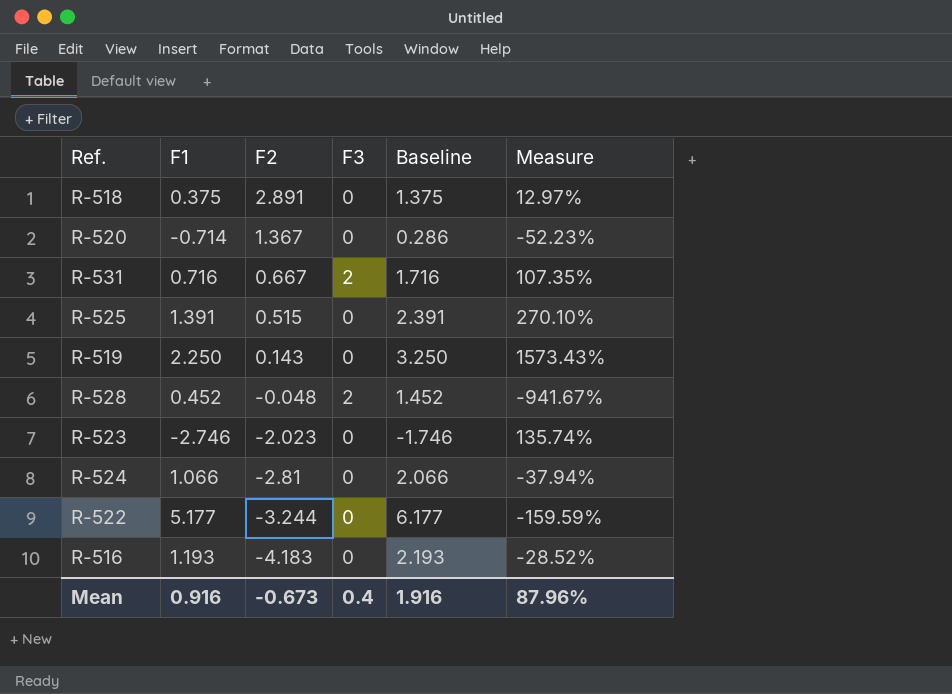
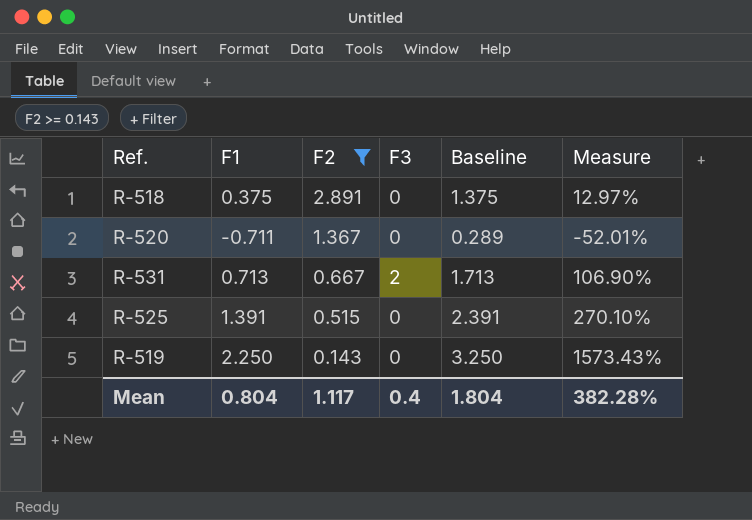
filter: none -> F2 >= 0.143
R-520 | F1: -0.714 -> -0.711
R-520 | Baseline: 0.286 -> 0.289
R-520 | Measure: -52.23% -> -52.01%
R-531 | F1: 0.716 -> 0.713
R-531 | Baseline: 1.716 -> 1.713
R-531 | Measure: 107.35% -> 106.90%
Mean | F1: 0.916 -> 0.804
Mean | F2: -0.673 -> 1.117
Mean | Baseline: 1.916 -> 1.804
Mean | Measure: 87.96% -> 382.28%

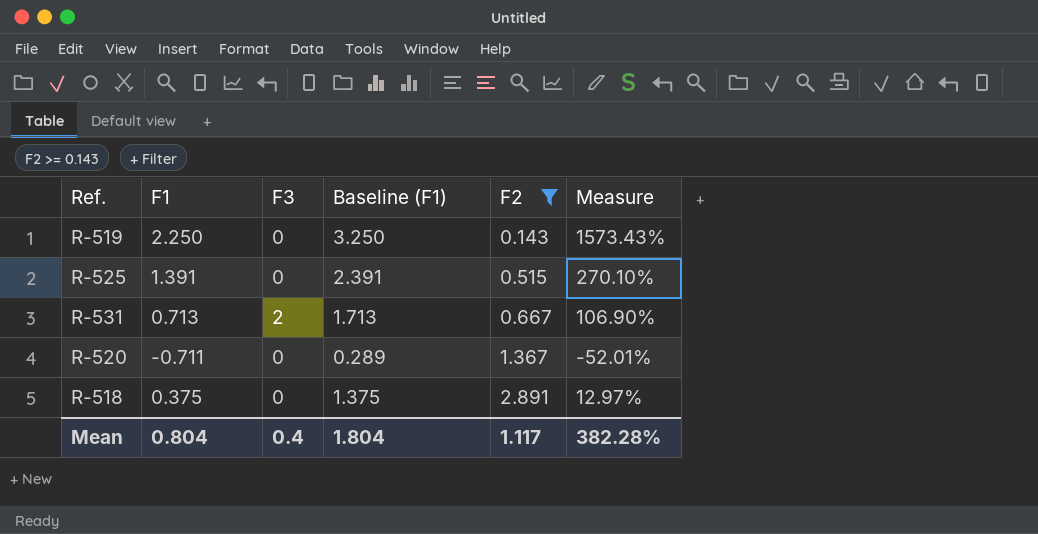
row order: F2 descending -> F2 ascending
column name: Baseline -> Baseline (F1)
column F2 | position: 3 -> 5

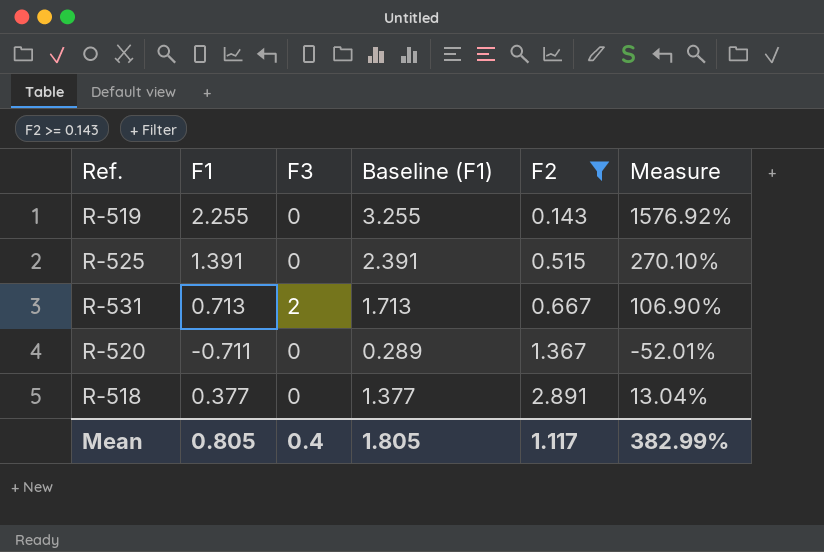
R-519 | F1: 2.250 -> 2.255
R-519 | Baseline (F1): 3.250 -> 3.255
R-519 | Measure: 1573.43% -> 1576.92%
R-518 | F1: 0.375 -> 0.377
R-518 | Baseline (F1): 1.375 -> 1.377
R-518 | Measure: 12.97% -> 13.04%
Mean | F1: 0.804 -> 0.805
Mean | Baseline (F1): 1.804 -> 1.805
Mean | Measure: 382.28% -> 382.99%

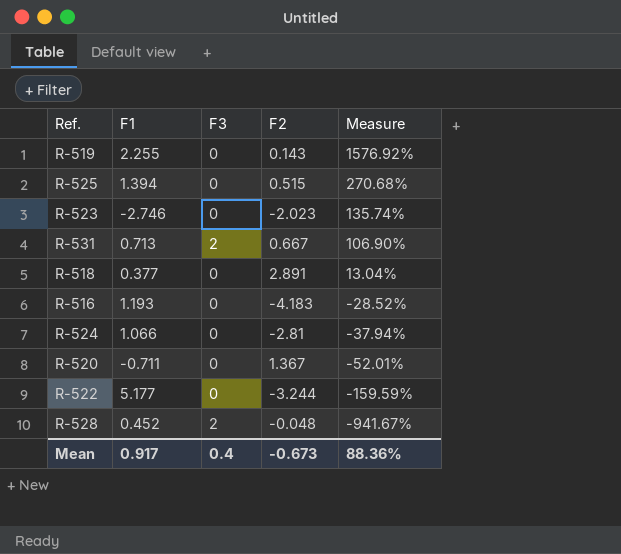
filter: F2 >= 0.143 -> none
row order: F2 ascending -> Measure descending
column Baseline (F1) | formula: [F1] + 1 -> none
R-525 | F1: 1.391 -> 1.394
R-525 | Measure: 270.10% -> 270.68%
Mean | F1: 0.805 -> 0.917
Mean | F2: 1.117 -> -0.673
Mean | Measure: 382.99% -> 88.36%

